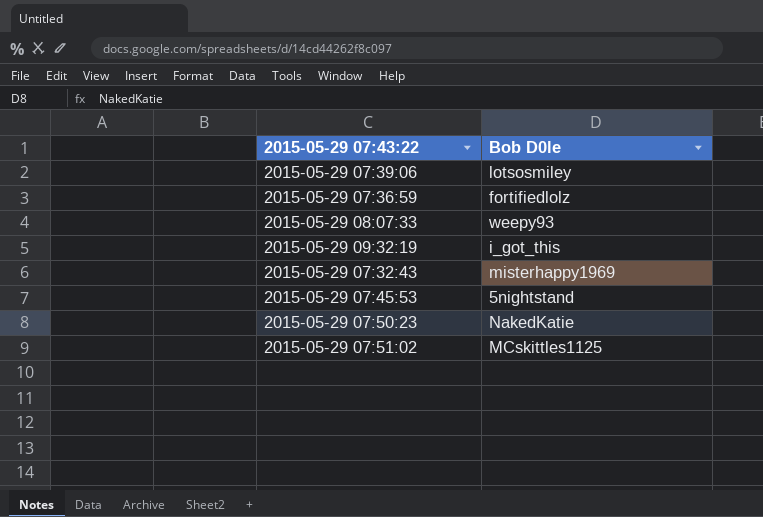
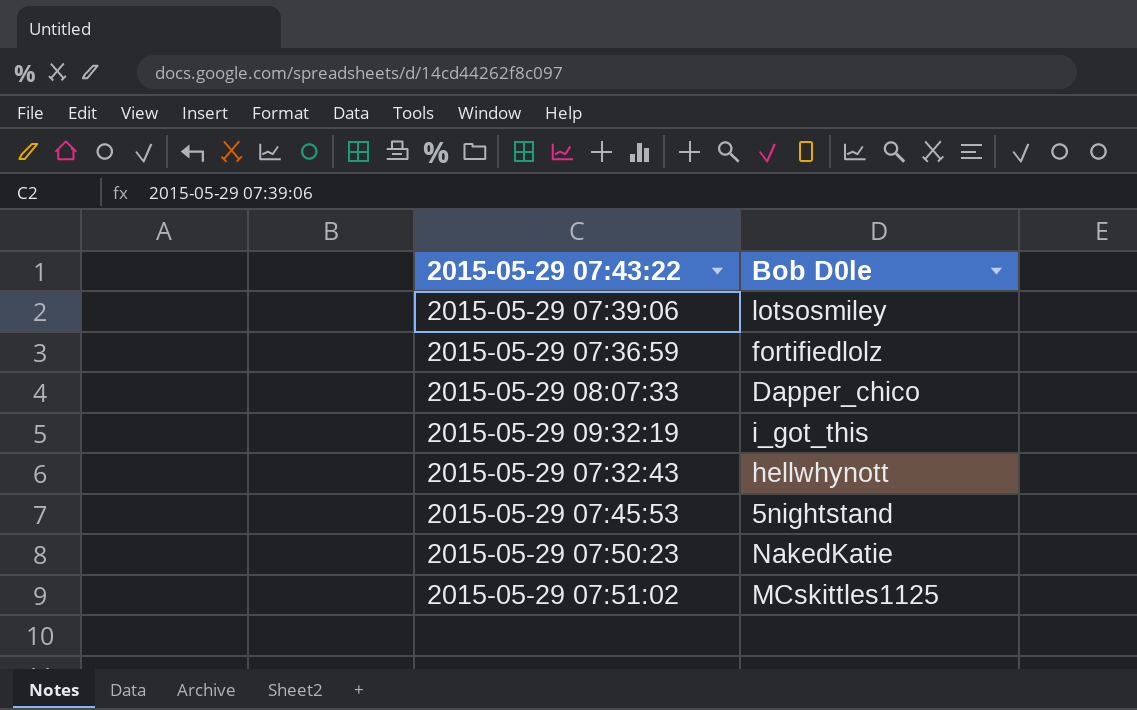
2015-05-29 08:07:33 | Bob D0le: weepy93 -> Dapper_chico
2015-05-29 07:32:43 | Bob D0le: misterhappy1969 -> hellwhynott

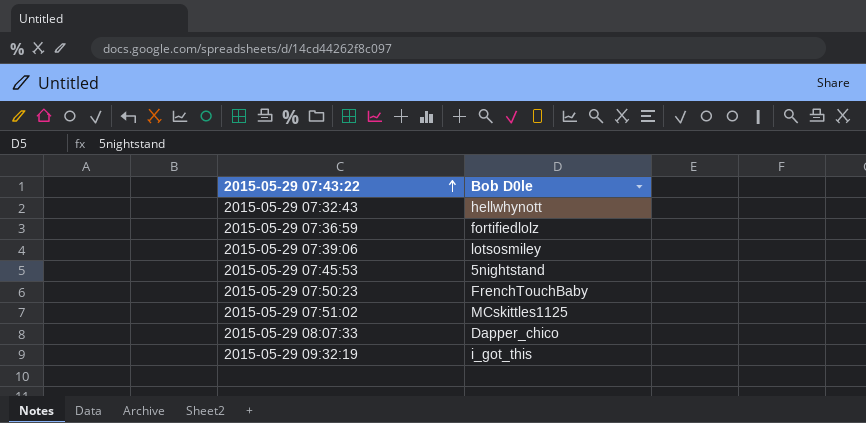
row order: none -> 2015-05-29 07:43:22 ascending
2015-05-29 07:50:23 | Bob D0le: NakedKatie -> FrenchTouchBaby

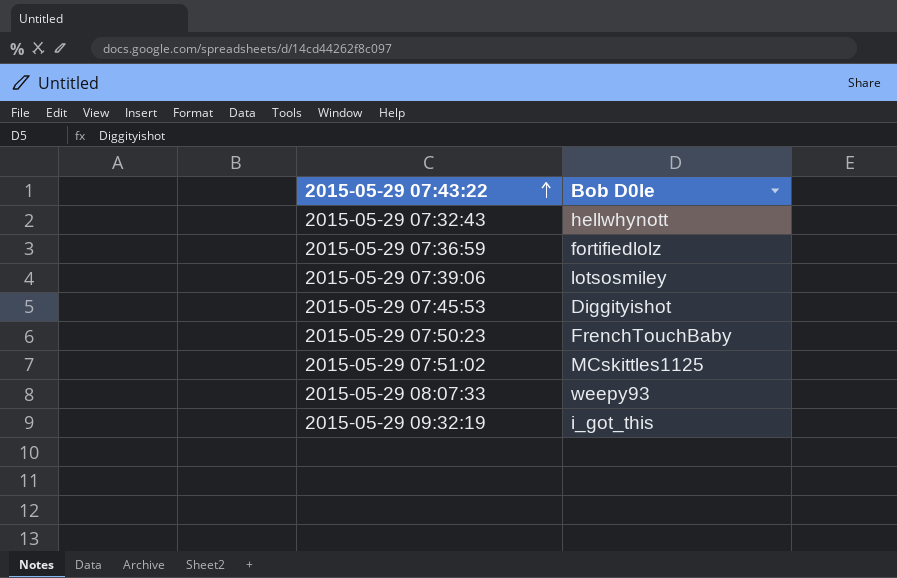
2015-05-29 07:45:53 | Bob D0le: 5nightstand -> Diggityishot
2015-05-29 08:07:33 | Bob D0le: Dapper_chico -> weepy93

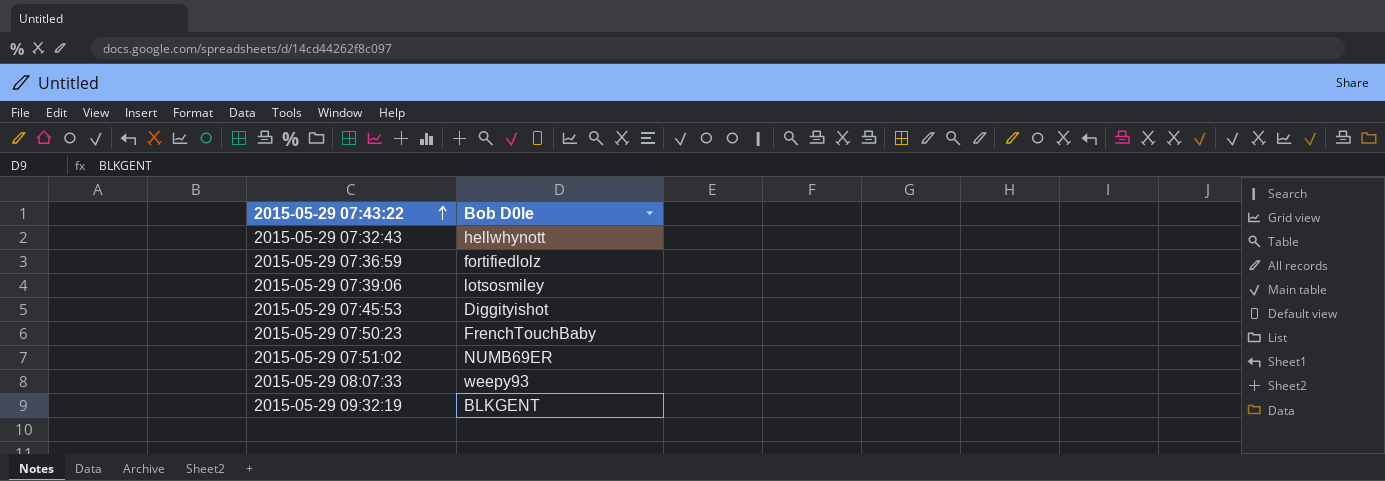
2015-05-29 07:51:02 | Bob D0le: MCskittles1125 -> NUMB69ER
2015-05-29 09:32:19 | Bob D0le: i_got_this -> BLKGENT

